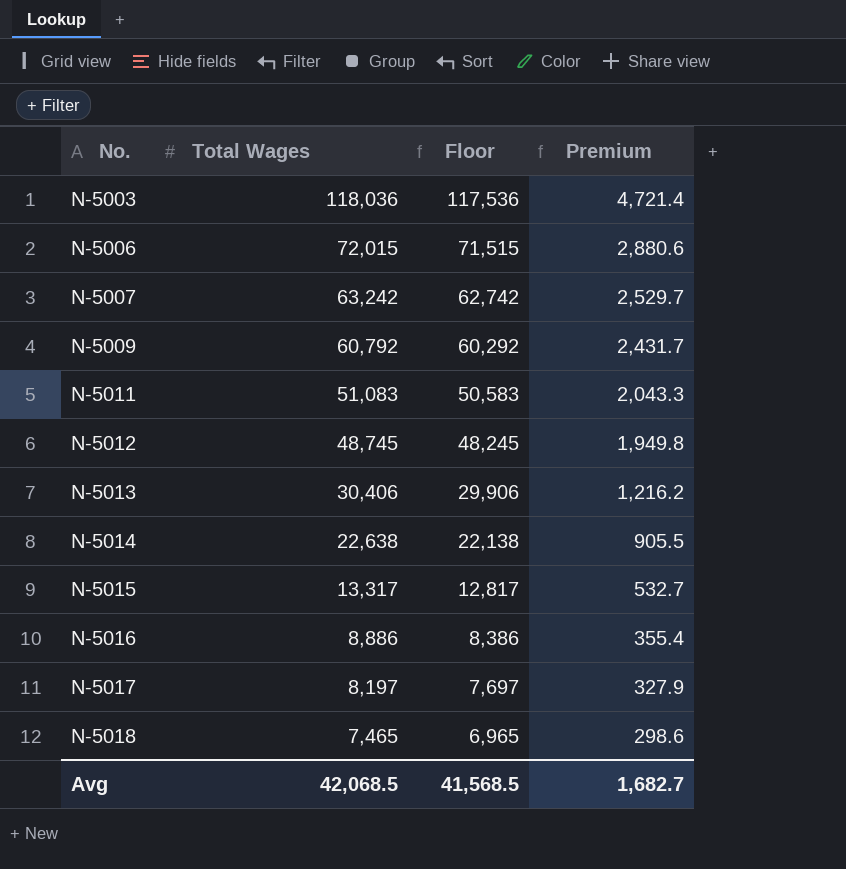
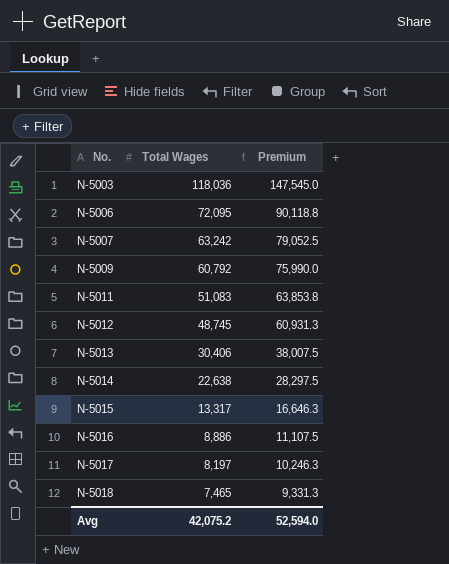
column Floor | formula: [Total Wages] - 500 -> none
column Premium | formula: [Total Wages] * 0.04 -> [Total Wages] * 1.25
N-5006 | Total Wages: 72,015 -> 72,095
Avg | Total Wages: 42,068.5 -> 42,075.2
Avg | Premium: 1,682.7 -> 52,594.0

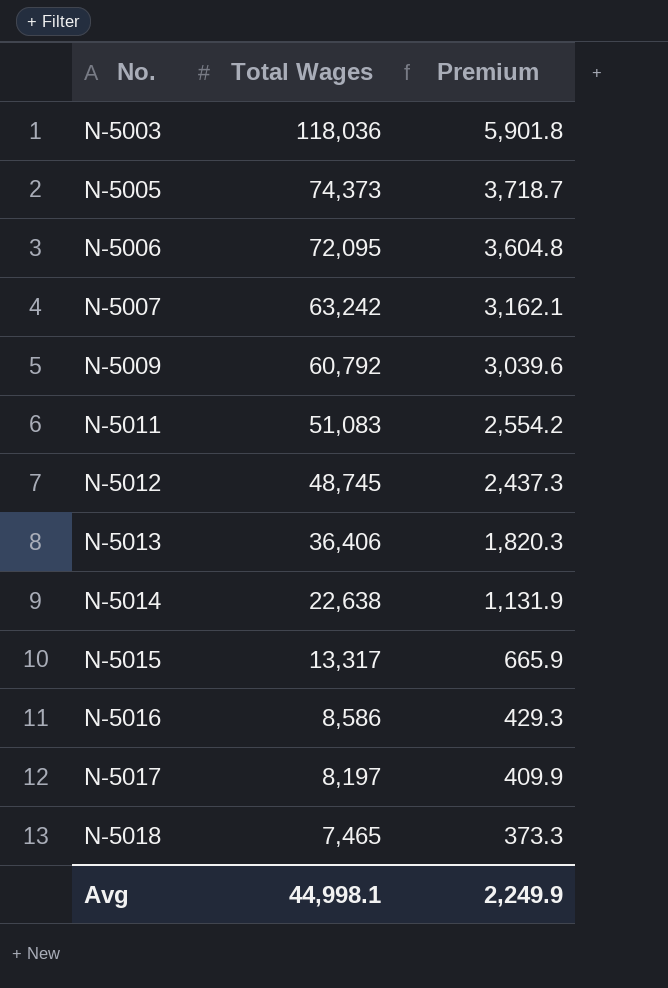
column Premium | formula: [Total Wages] * 1.25 -> [Total Wages] * 0.05
row N-5005: none -> 74,373 | 3,718.7
N-5013 | Total Wages: 30,406 -> 36,406
N-5016 | Total Wages: 8,886 -> 8,586
Avg | Total Wages: 42,075.2 -> 44,998.1
Avg | Premium: 52,594.0 -> 2,249.9

